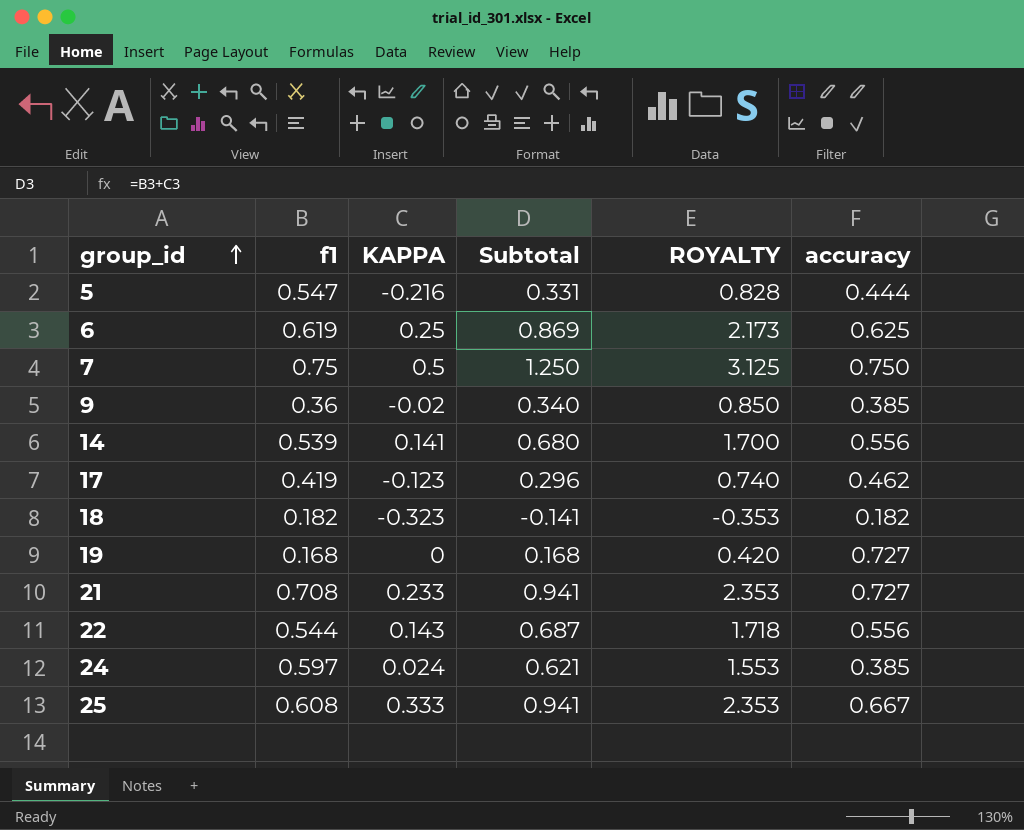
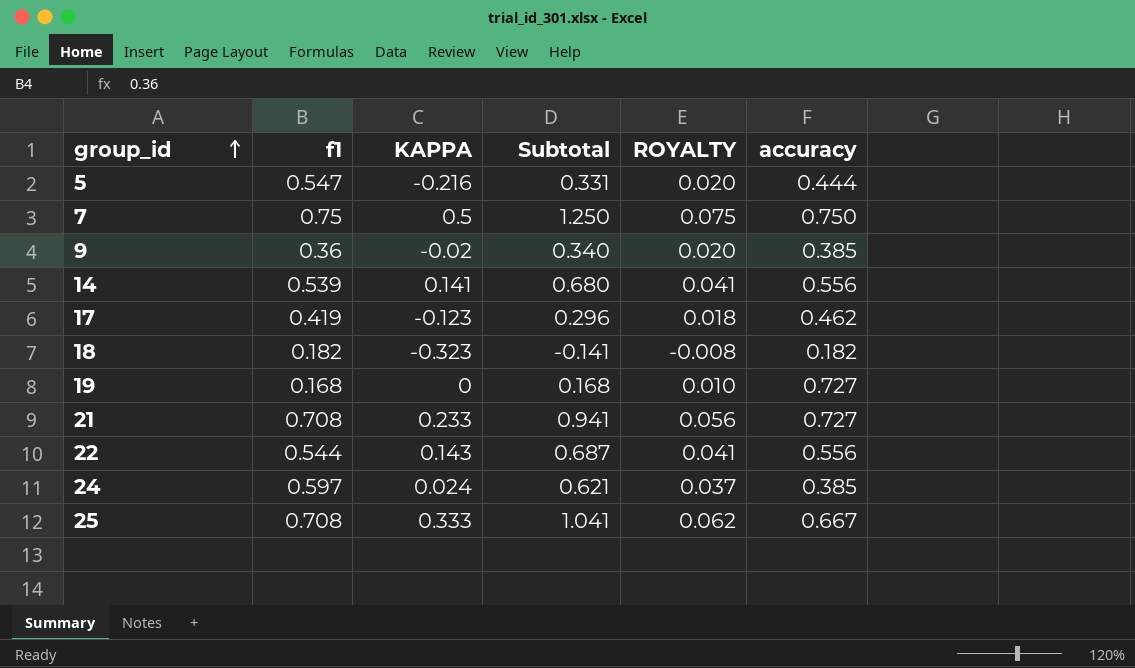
column ROYALTY | formula: [Subtotal] * 2.5 -> [Subtotal] * 0.06
row 6: 0.619 | 0.25 | 0.869 | 2.173 | 0.625 -> none
25 | f1: 0.608 -> 0.708
25 | Subtotal: 0.941 -> 1.041

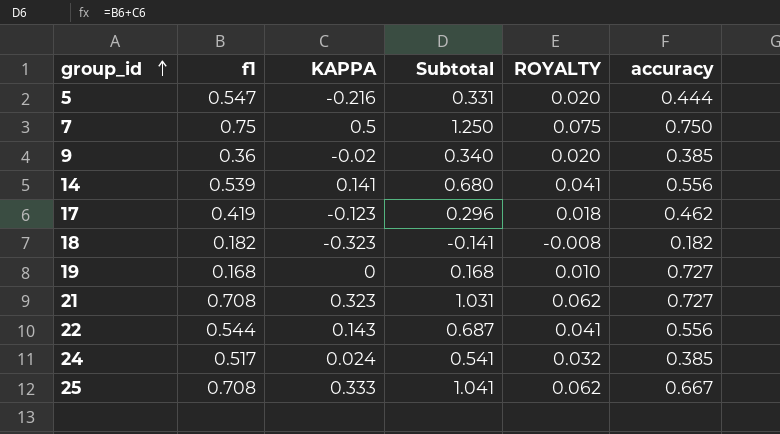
21 | KAPPA: 0.233 -> 0.323
21 | Subtotal: 0.941 -> 1.031
21 | ROYALTY: 0.056 -> 0.062
24 | f1: 0.597 -> 0.517
24 | Subtotal: 0.621 -> 0.541
24 | ROYALTY: 0.037 -> 0.032

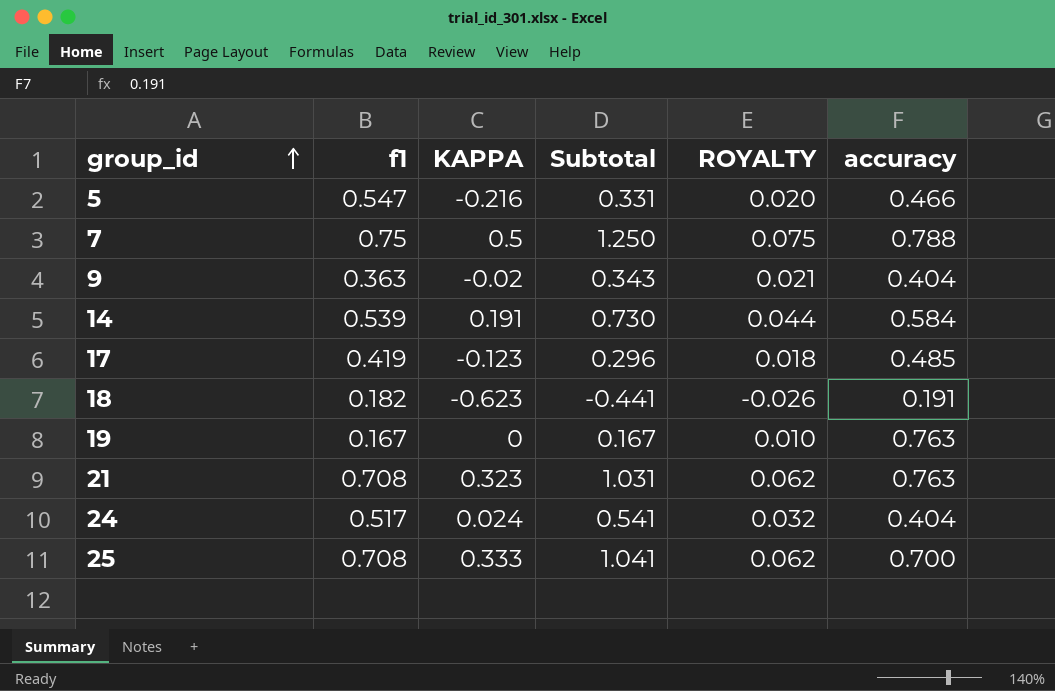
row 22: 0.544 | 0.143 | 0.687 | 0.041 | 0.556 -> none
5 | accuracy: 0.444 -> 0.466
7 | accuracy: 0.750 -> 0.788
9 | f1: 0.36 -> 0.363
9 | Subtotal: 0.340 -> 0.343
9 | ROYALTY: 0.020 -> 0.021
9 | accuracy: 0.385 -> 0.404
14 | KAPPA: 0.141 -> 0.191
14 | Subtotal: 0.680 -> 0.730
14 | ROYALTY: 0.041 -> 0.044
14 | accuracy: 0.556 -> 0.584
17 | accuracy: 0.462 -> 0.485
18 | KAPPA: -0.323 -> -0.623
18 | Subtotal: -0.141 -> -0.441
18 | ROYALTY: -0.008 -> -0.026
18 | accuracy: 0.182 -> 0.191
19 | f1: 0.168 -> 0.167
19 | Subtotal: 0.168 -> 0.167
19 | accuracy: 0.727 -> 0.763
21 | accuracy: 0.727 -> 0.763
24 | accuracy: 0.385 -> 0.404
25 | accuracy: 0.667 -> 0.700

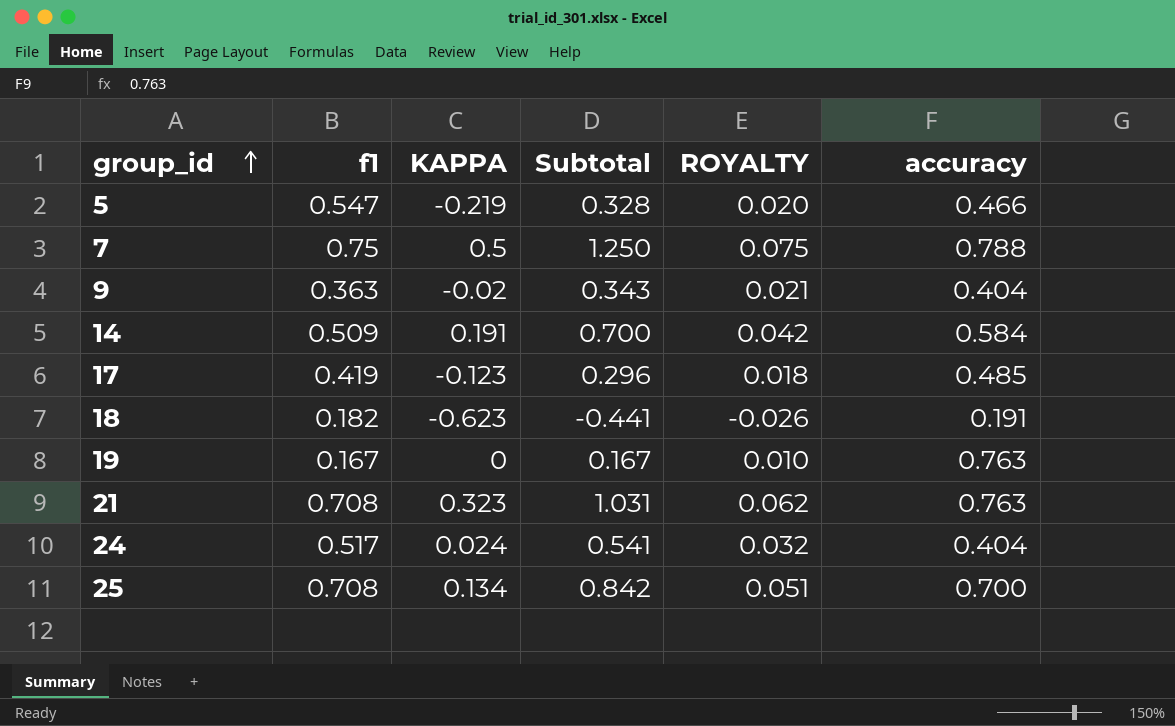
5 | KAPPA: -0.216 -> -0.219
5 | Subtotal: 0.331 -> 0.328
14 | f1: 0.539 -> 0.509
14 | Subtotal: 0.730 -> 0.700
14 | ROYALTY: 0.044 -> 0.042
25 | KAPPA: 0.333 -> 0.134
25 | Subtotal: 1.041 -> 0.842
25 | ROYALTY: 0.062 -> 0.051

